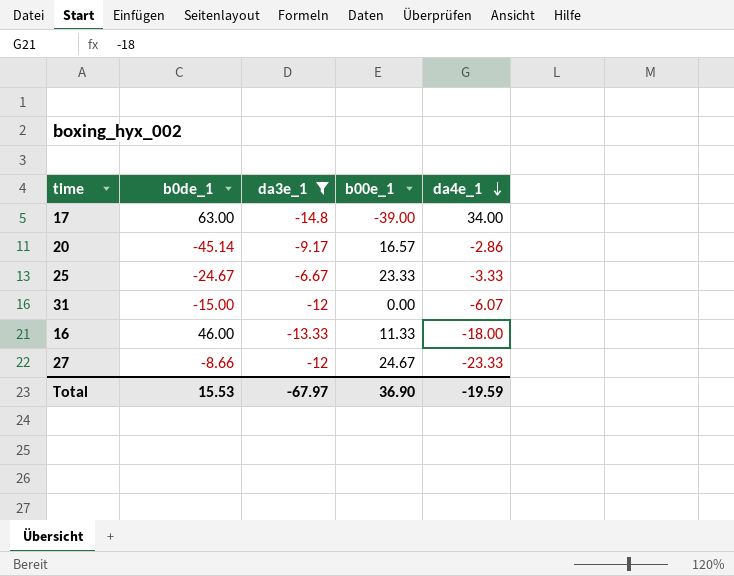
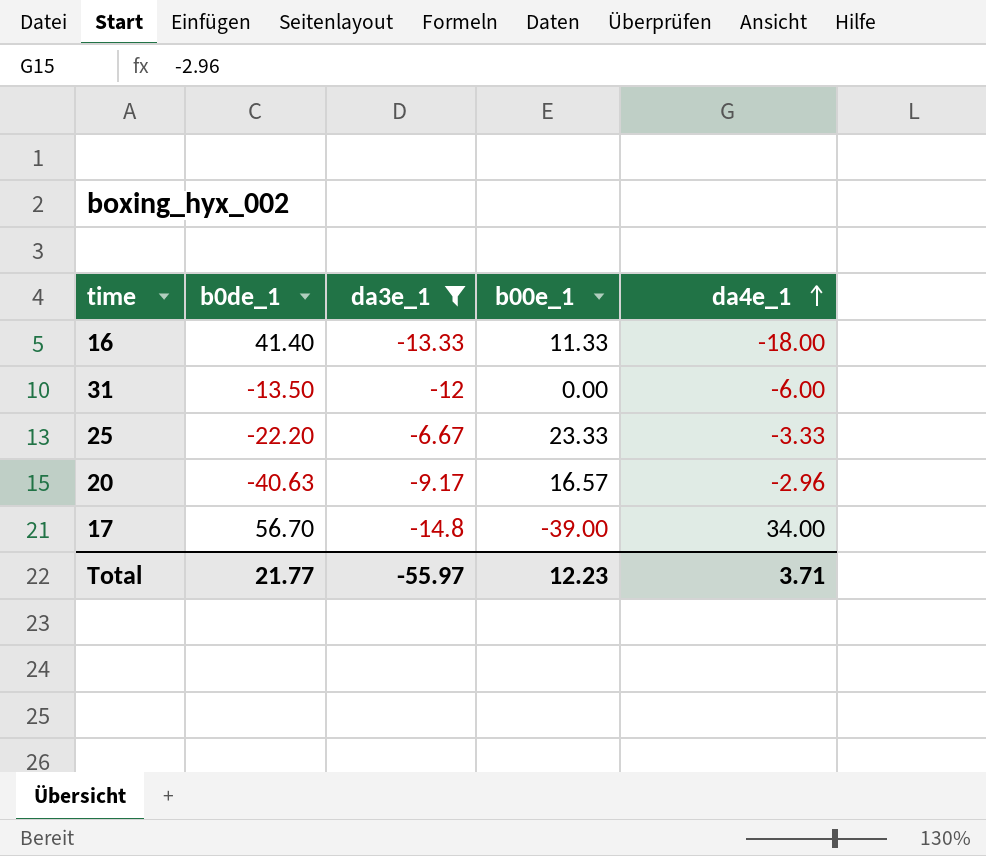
row order: da4e_1 descending -> da4e_1 ascending
row 27: -8.66 | -12 | 24.67 | -23.33 -> none
16 | b0de_1: 46.00 -> 41.40
31 | b0de_1: -15.00 -> -13.50
31 | da4e_1: -6.07 -> -6.00
25 | b0de_1: -24.67 -> -22.20
20 | b0de_1: -45.14 -> -40.63
20 | da4e_1: -2.86 -> -2.96
17 | b0de_1: 63.00 -> 56.70
Total | b0de_1: 15.53 -> 21.77
Total | da3e_1: -67.97 -> -55.97
Total | b00e_1: 36.90 -> 12.23
Total | da4e_1: -19.59 -> 3.71

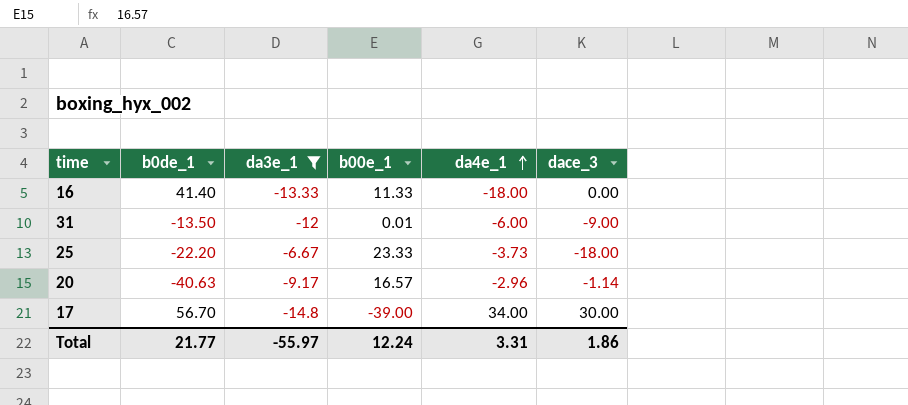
column dace_3 | position: none -> 6
31 | b00e_1: 0.00 -> 0.01
25 | da4e_1: -3.33 -> -3.73
Total | b00e_1: 12.23 -> 12.24
Total | da4e_1: 3.71 -> 3.31

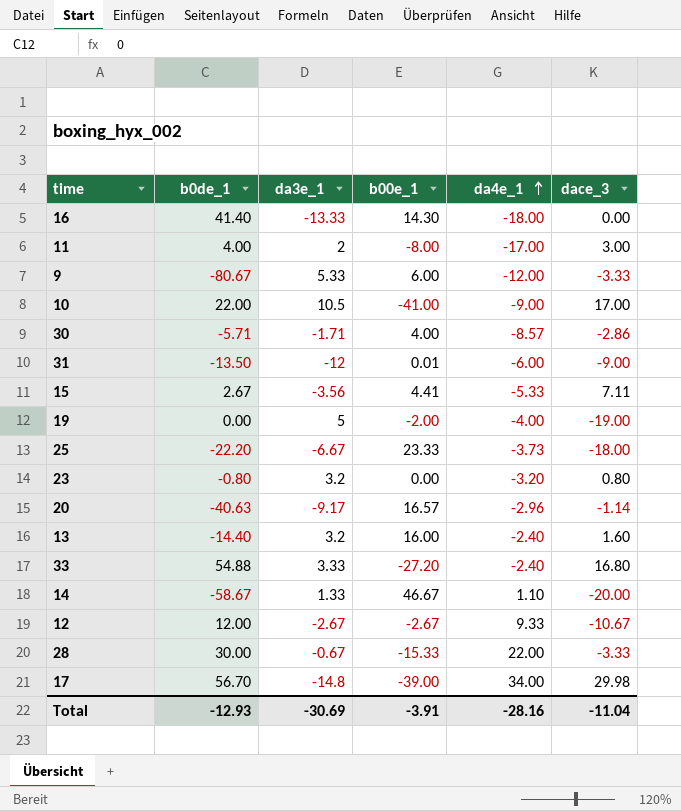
filter: da3e_1 <= -6.67 -> none
16 | b00e_1: 11.33 -> 14.30
17 | dace_3: 30.00 -> 29.98
Total | b0de_1: 21.77 -> -12.93
Total | da3e_1: -55.97 -> -30.69
Total | b00e_1: 12.24 -> -3.91
Total | da4e_1: 3.31 -> -28.16
Total | dace_3: 1.86 -> -11.04

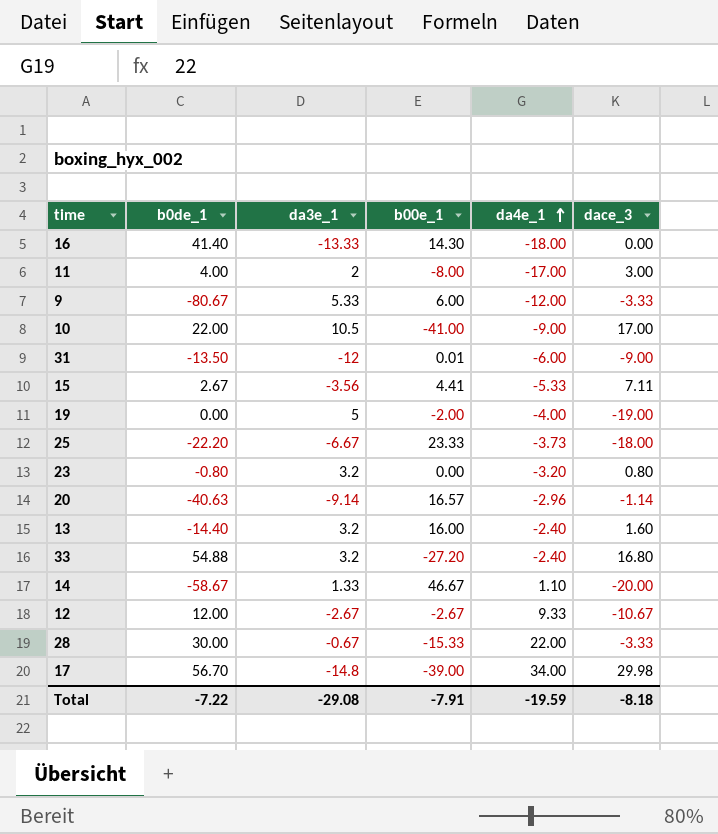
row 30: -5.71 | -1.71 | 4.00 | -8.57 | -2.86 -> none
20 | da3e_1: -9.17 -> -9.14
33 | da3e_1: 3.33 -> 3.2
Total | b0de_1: -12.93 -> -7.22
Total | da3e_1: -30.69 -> -29.08
Total | b00e_1: -3.91 -> -7.91
Total | da4e_1: -28.16 -> -19.59
Total | dace_3: -11.04 -> -8.18

